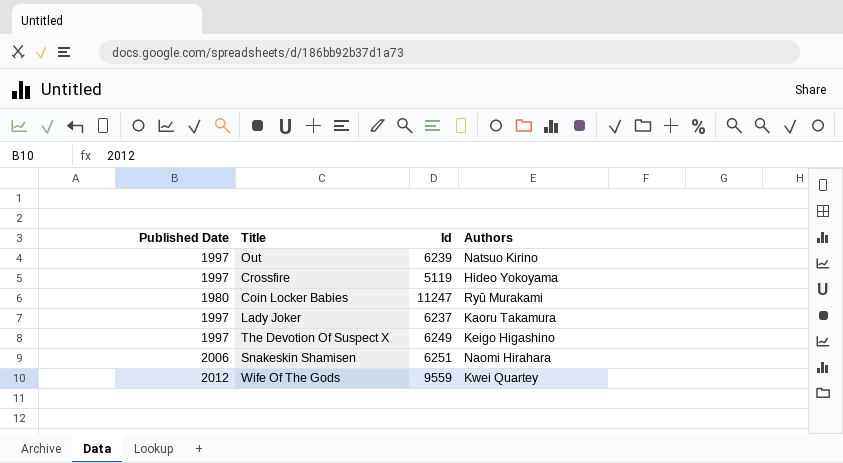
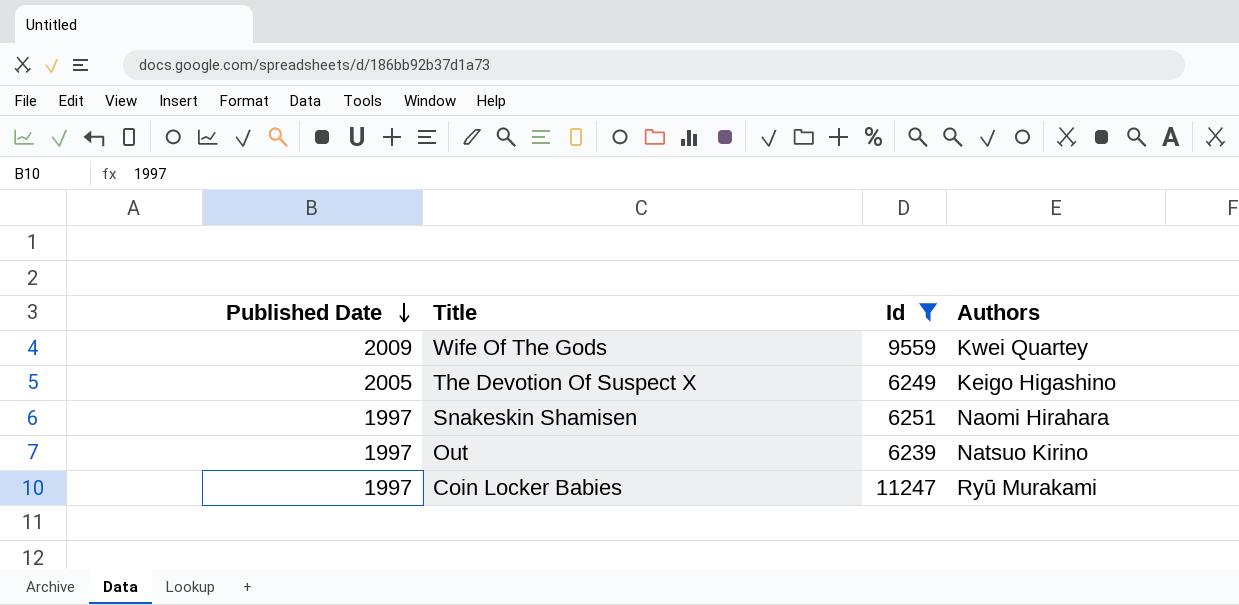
filter: none -> Id >= 6239
row order: none -> Published Date descending
Wife Of The Gods | Published Date: 2012 -> 2009
The Devotion Of Suspect X | Published Date: 1997 -> 2005
Snakeskin Shamisen | Published Date: 2006 -> 1997
Coin Locker Babies | Published Date: 1980 -> 1997

